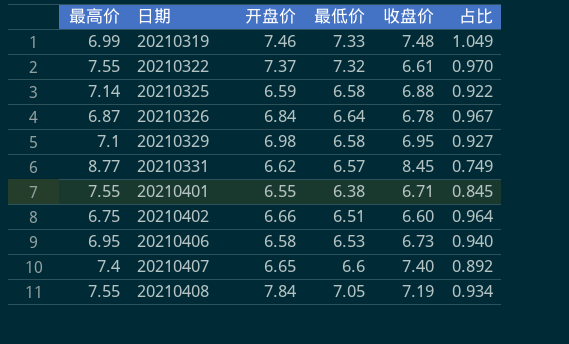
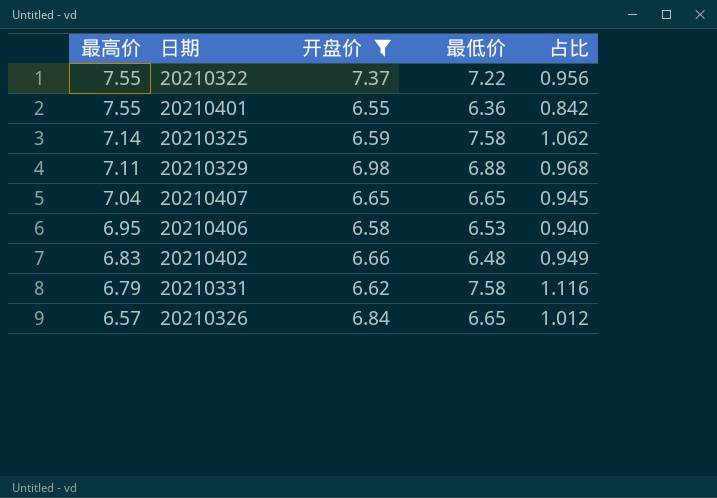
filter: none -> 开盘价 <= 7.37
row order: 日期 ascending -> 最高价 descending
column 收盘价 | position: 5 -> none
20210322 | 最低价: 7.32 -> 7.22
20210322 | 占比: 0.970 -> 0.956
20210401 | 最低价: 6.38 -> 6.36
20210401 | 占比: 0.845 -> 0.842
20210325 | 最低价: 6.58 -> 7.58
20210325 | 占比: 0.922 -> 1.062
20210329 | 最高价: 7.1 -> 7.11
20210329 | 最低价: 6.58 -> 6.88
20210329 | 占比: 0.927 -> 0.968
20210407 | 最高价: 7.4 -> 7.04
20210407 | 最低价: 6.6 -> 6.65
20210407 | 占比: 0.892 -> 0.945
20210402 | 最高价: 6.75 -> 6.83
20210402 | 最低价: 6.51 -> 6.48
20210402 | 占比: 0.964 -> 0.949
20210331 | 最高价: 8.77 -> 6.79
20210331 | 最低价: 6.57 -> 7.58
20210331 | 占比: 0.749 -> 1.116
20210326 | 最高价: 6.87 -> 6.57
20210326 | 最低价: 6.64 -> 6.65
20210326 | 占比: 0.967 -> 1.012

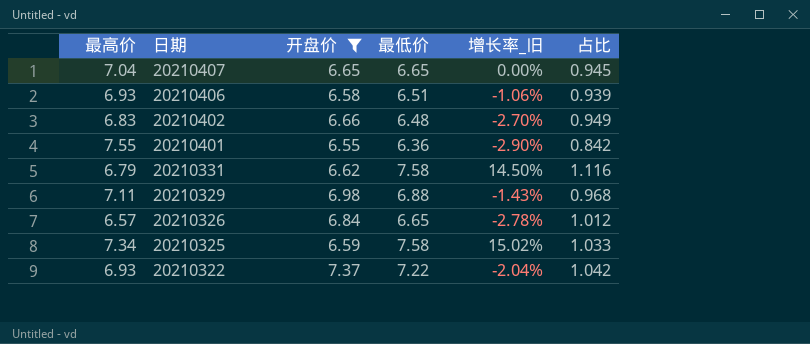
row order: 最高价 descending -> 日期 descending
column 增长率_旧 | formula: none -> ([最低价] - [开盘价]) / [开盘价]
20210406 | 最高价: 6.95 -> 6.93
20210406 | 最低价: 6.53 -> 6.51
20210406 | 占比: 0.940 -> 0.939
20210325 | 最高价: 7.14 -> 7.34
20210325 | 占比: 1.062 -> 1.033
20210322 | 最高价: 7.55 -> 6.93
20210322 | 占比: 0.956 -> 1.042

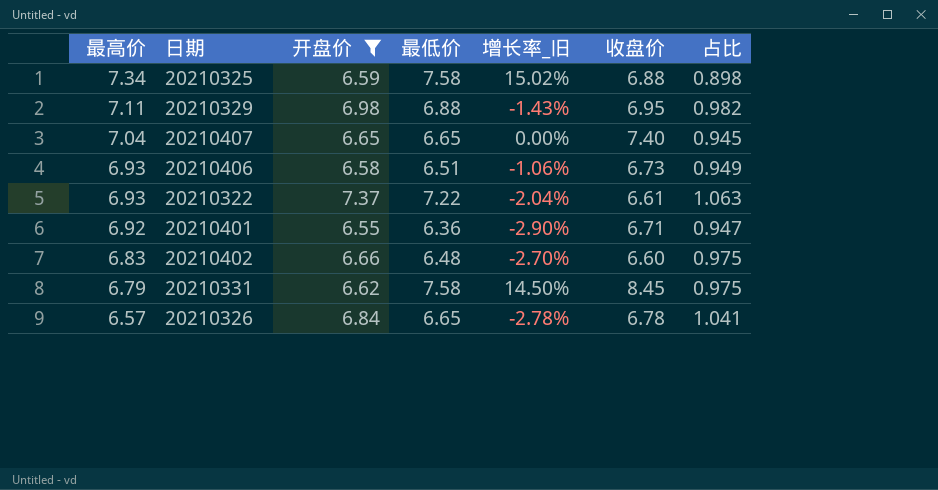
row order: 日期 descending -> 最高价 descending
column 收盘价 | position: none -> 6
column 占比 | formula: [最低价] / [最高价] -> [开盘价] / [最高价]
20210401 | 最高价: 7.55 -> 6.92

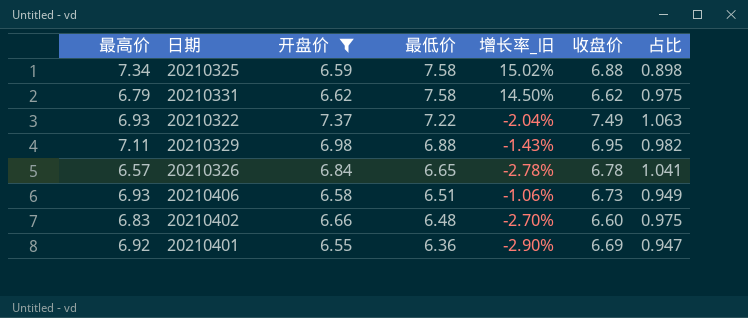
row order: 最高价 descending -> 最低价 descending
row 20210407: 7.04 | 6.65 | 6.65 | 0.00% | 7.40 | 0.945 -> none
20210331 | 收盘价: 8.45 -> 6.62
20210322 | 收盘价: 6.61 -> 7.49
20210401 | 收盘价: 6.71 -> 6.69

